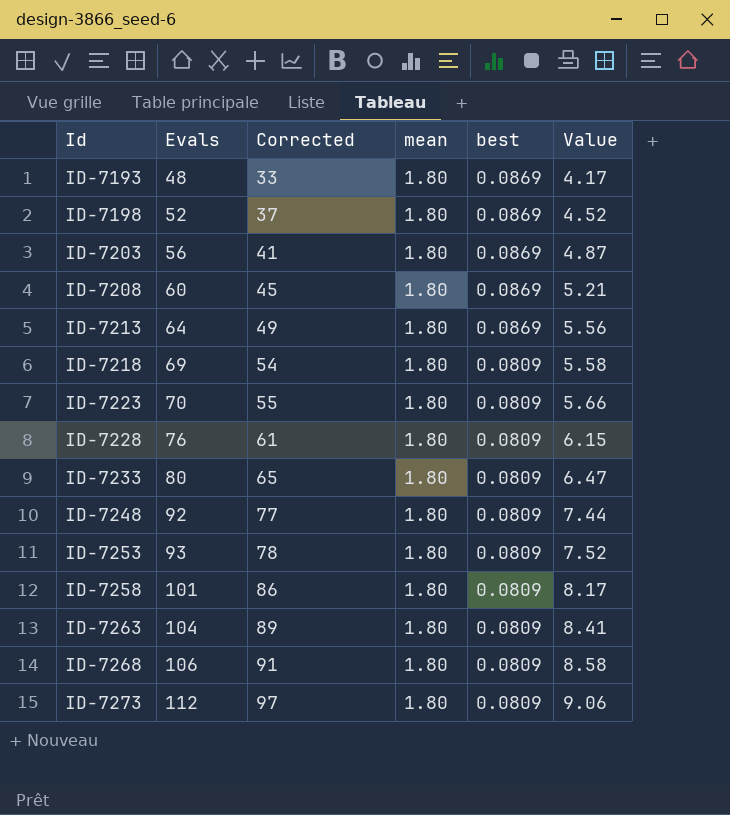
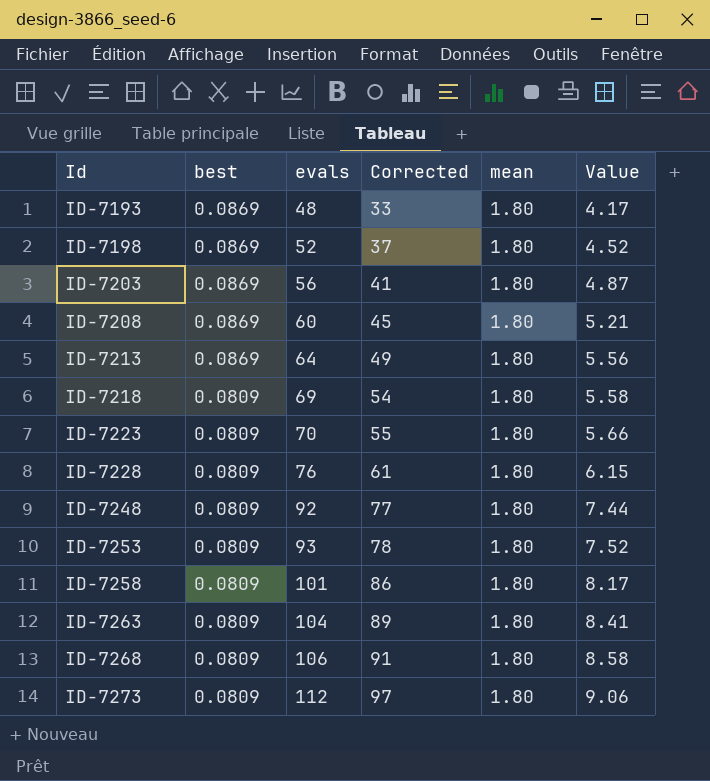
column best | position: 5 -> 2
column name: Evals -> evals
row ID-7233: 80 | 65 | 1.80 | 0.0809 | 6.47 -> none

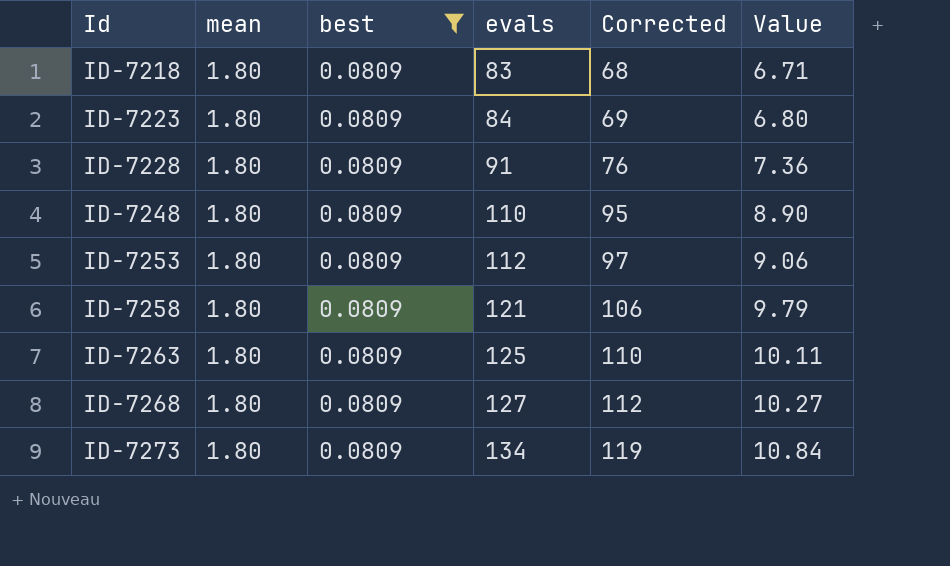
filter: none -> best = 0.0809
column mean | position: 5 -> 2
ID-7218 | evals: 69 -> 83
ID-7218 | Corrected: 54 -> 68
ID-7218 | Value: 5.58 -> 6.71
ID-7223 | evals: 70 -> 84
ID-7223 | Corrected: 55 -> 69
ID-7223 | Value: 5.66 -> 6.80
ID-7228 | evals: 76 -> 91
ID-7228 | Corrected: 61 -> 76
ID-7228 | Value: 6.15 -> 7.36
ID-7248 | evals: 92 -> 110
ID-7248 | Corrected: 77 -> 95
ID-7248 | Value: 7.44 -> 8.90
ID-7253 | evals: 93 -> 112
ID-7253 | Corrected: 78 -> 97
ID-7253 | Value: 7.52 -> 9.06
ID-7258 | evals: 101 -> 121
ID-7258 | Corrected: 86 -> 106
ID-7258 | Value: 8.17 -> 9.79
ID-7263 | evals: 104 -> 125
ID-7263 | Corrected: 89 -> 110
ID-7263 | Value: 8.41 -> 10.11
ID-7268 | evals: 106 -> 127
ID-7268 | Corrected: 91 -> 112
ID-7268 | Value: 8.58 -> 10.27
ID-7273 | evals: 112 -> 134
ID-7273 | Corrected: 97 -> 119
ID-7273 | Value: 9.06 -> 10.84

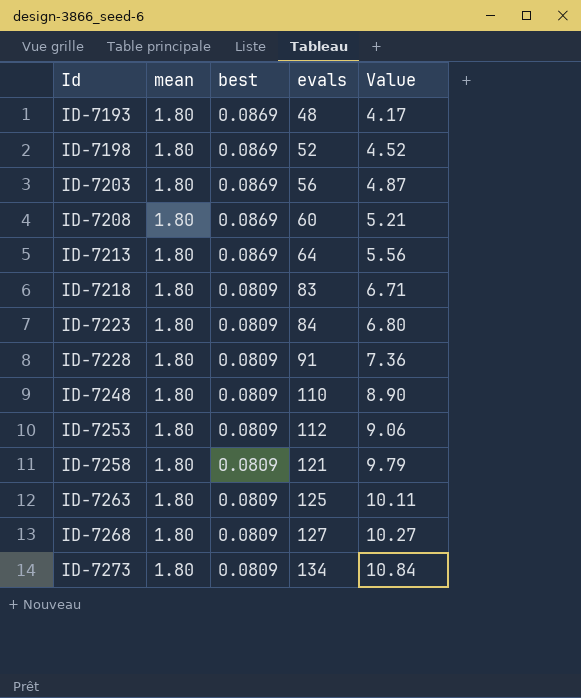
filter: best = 0.0809 -> none
column Corrected | formula: [evals] - 15 -> none

